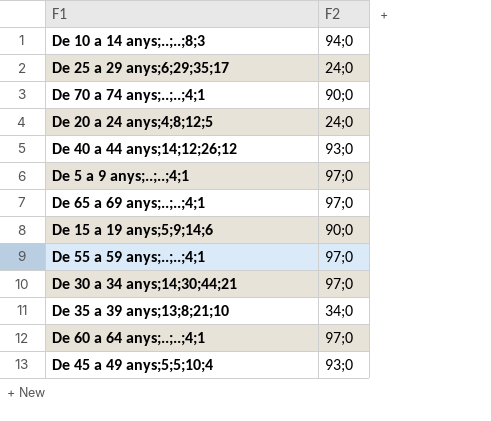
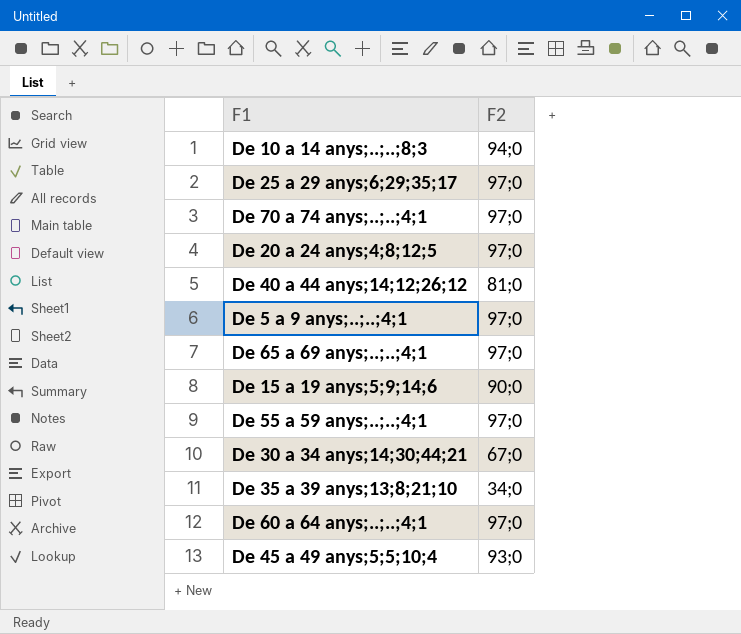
De 25 a 29 anys;6;29;35;17 | F2: 24;0 -> 97;0
De 70 a 74 anys;..;..;4;1 | F2: 90;0 -> 97;0
De 20 a 24 anys;4;8;12;5 | F2: 24;0 -> 97;0
De 40 a 44 anys;14;12;26;12 | F2: 93;0 -> 81;0
De 30 a 34 anys;14;30;44;21 | F2: 97;0 -> 67;0

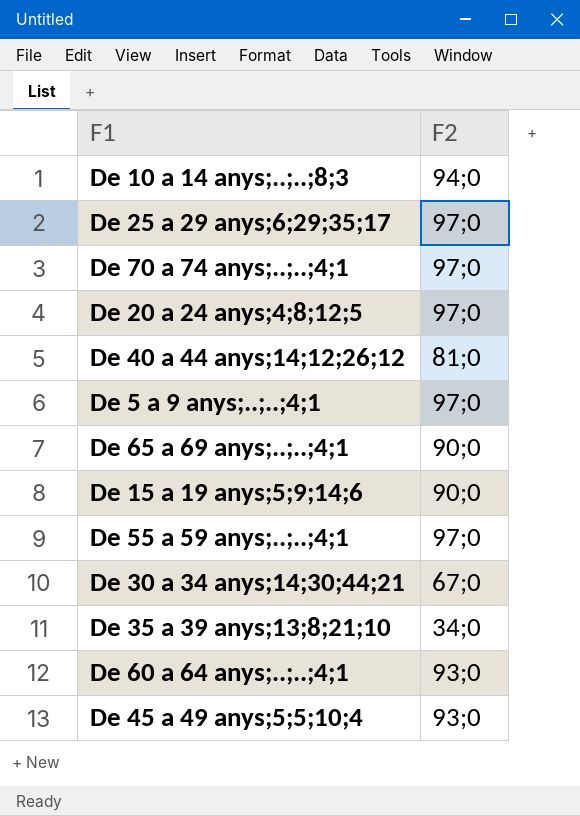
De 65 a 69 anys;..;..;4;1 | F2: 97;0 -> 90;0
De 60 a 64 anys;..;..;4;1 | F2: 97;0 -> 93;0

